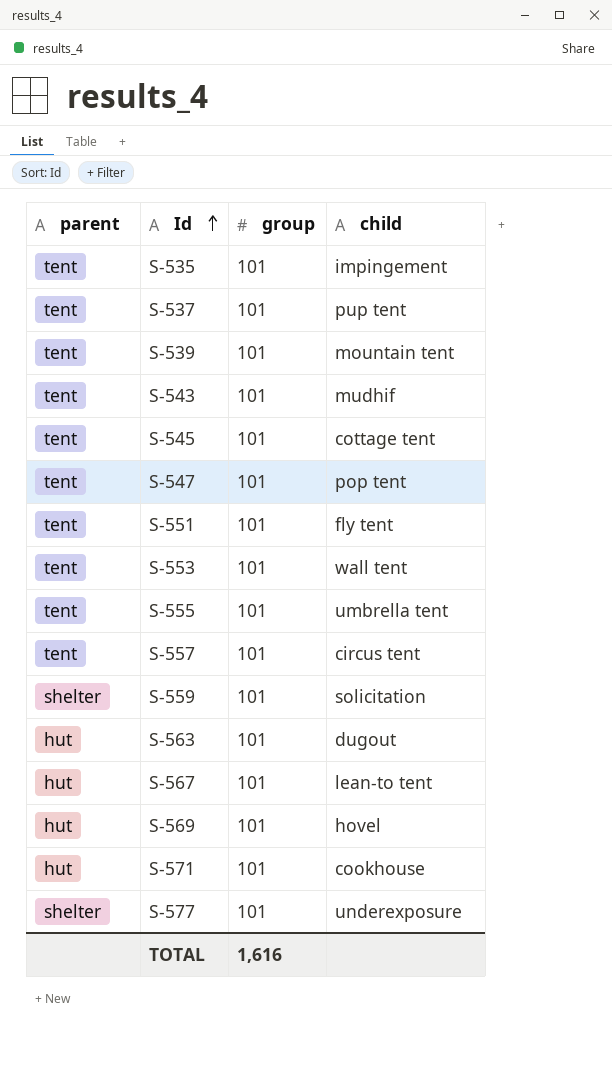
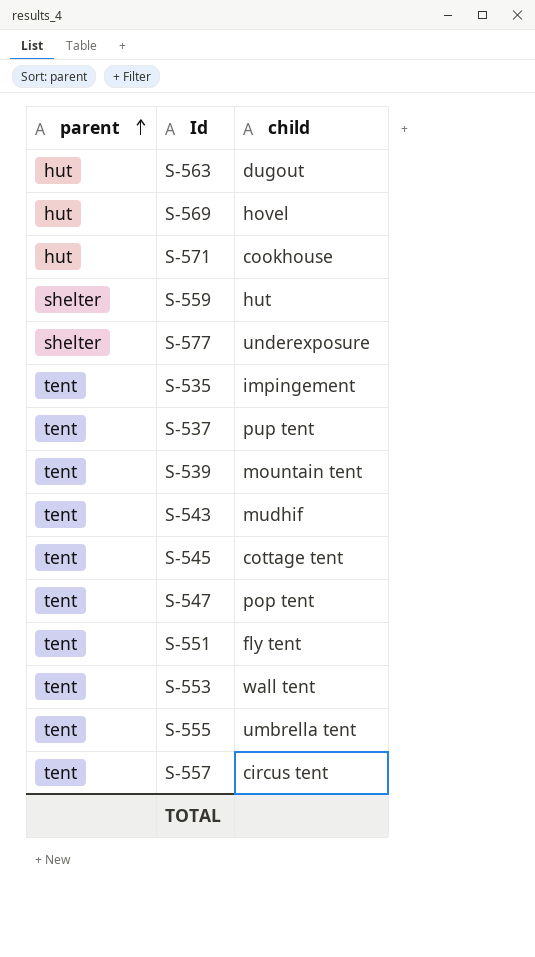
row order: Id ascending -> parent ascending
column group | position: 3 -> none
row S-567: hut | 101 | lean-to tent -> none
S-559 | child: solicitation -> hut

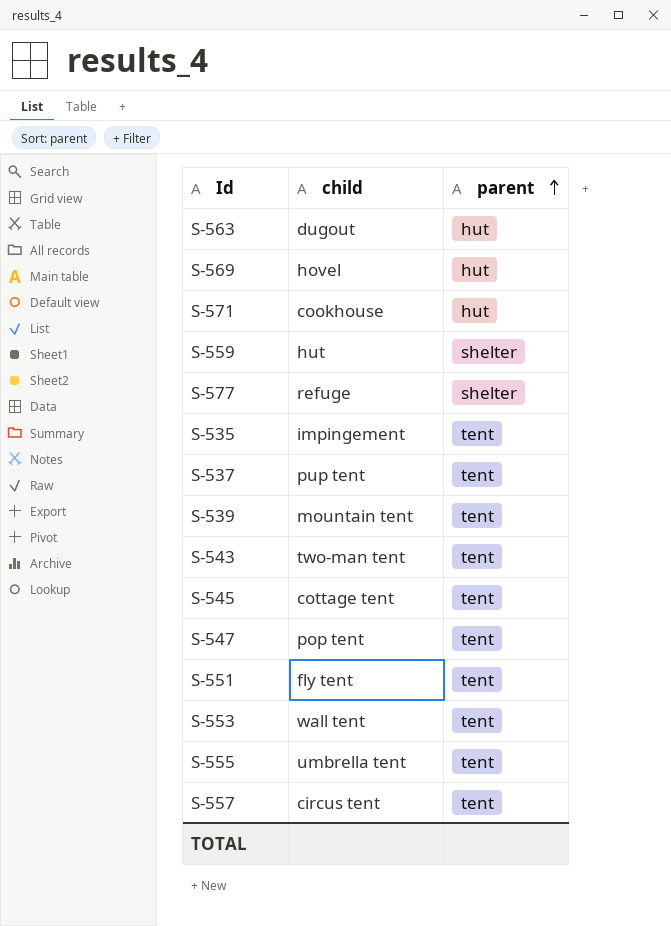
column parent | position: 1 -> 3
S-577 | child: underexposure -> refuge
S-543 | child: mudhif -> two-man tent

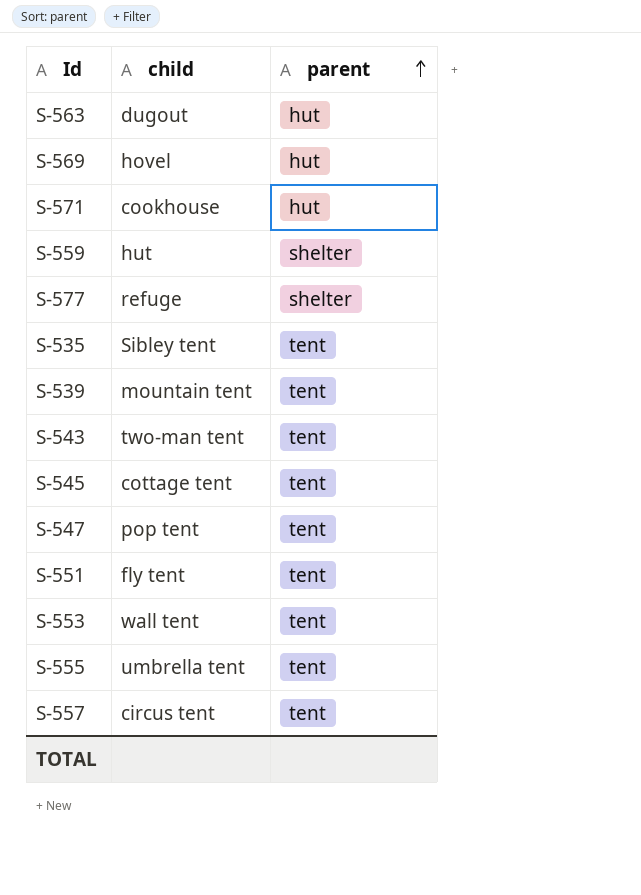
row S-537: pup tent | tent -> none
S-535 | child: impingement -> Sibley tent

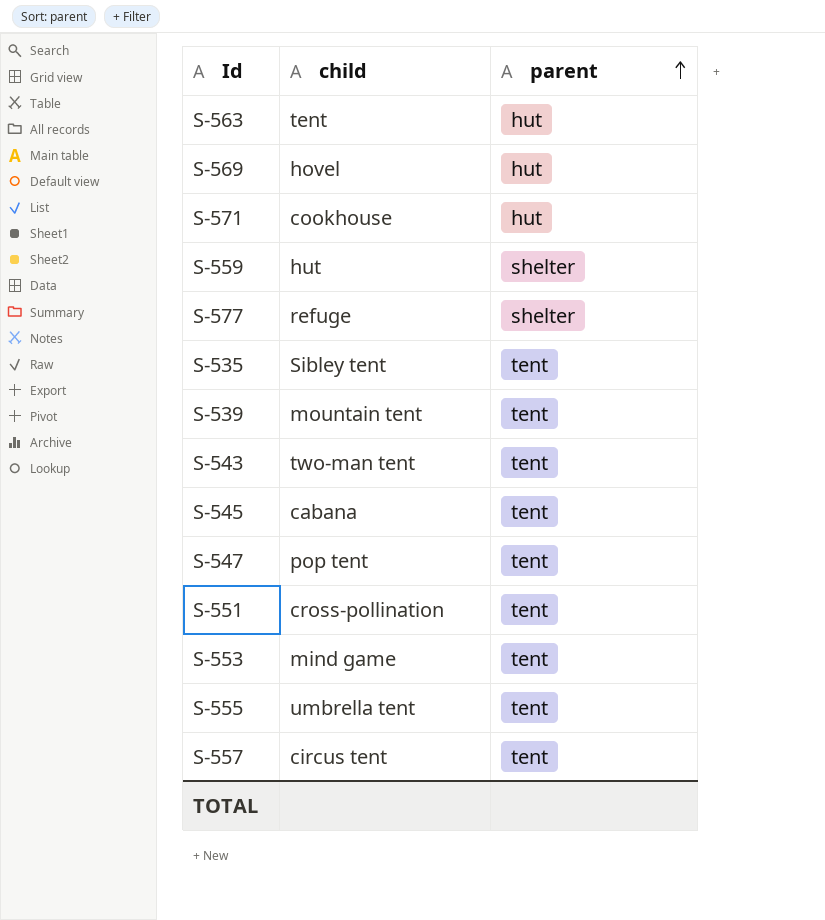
S-563 | child: dugout -> tent
S-545 | child: cottage tent -> cabana
S-551 | child: fly tent -> cross-pollination
S-553 | child: wall tent -> mind game

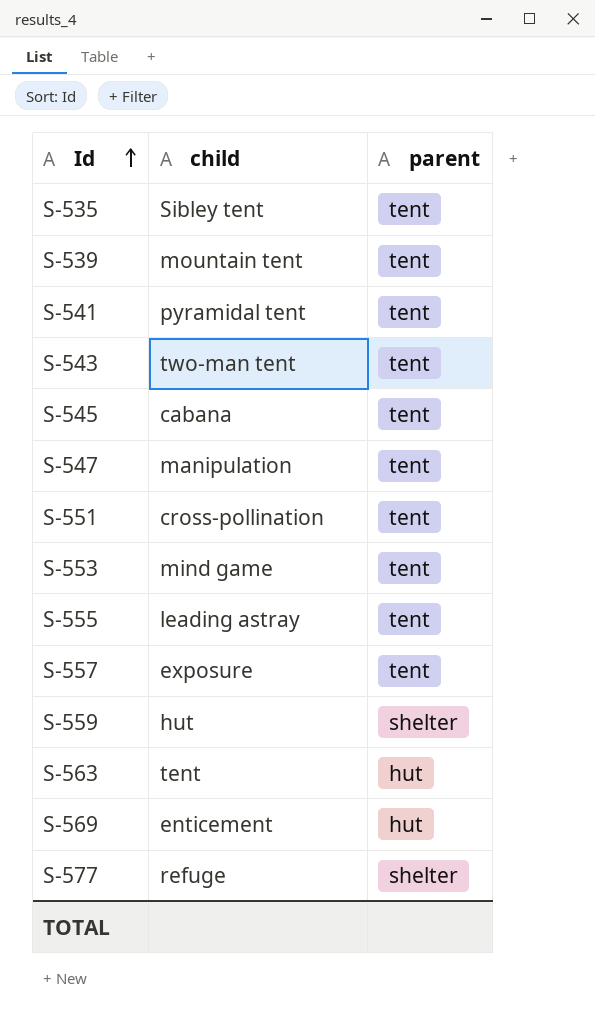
row order: parent ascending -> Id ascending
row S-571: cookhouse | hut -> none
row S-541: none -> pyramidal tent | tent
S-547 | child: pop tent -> manipulation
S-555 | child: umbrella tent -> leading astray
S-557 | child: circus tent -> exposure
S-569 | child: hovel -> enticement

